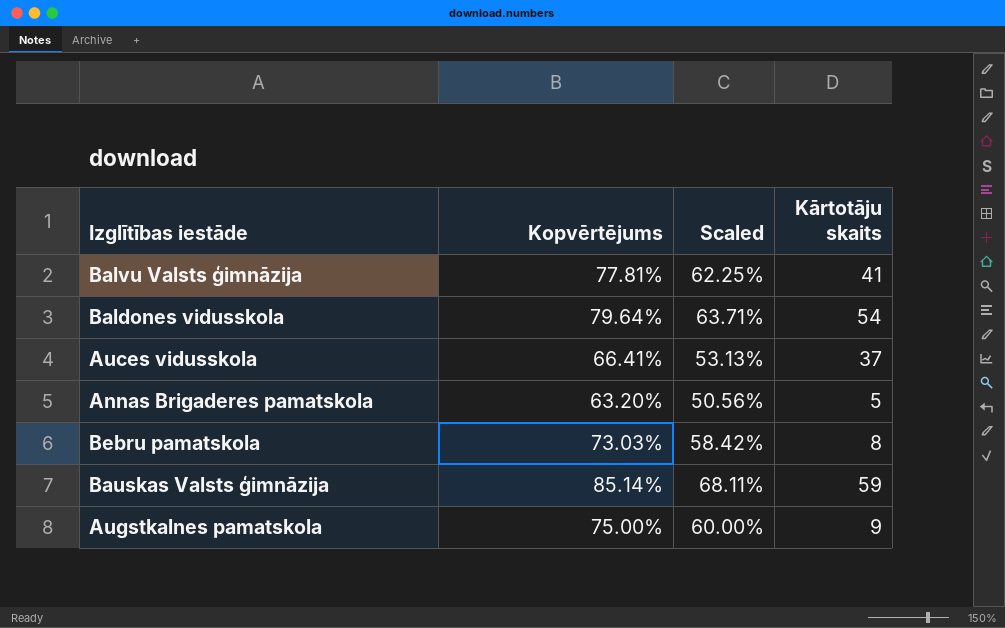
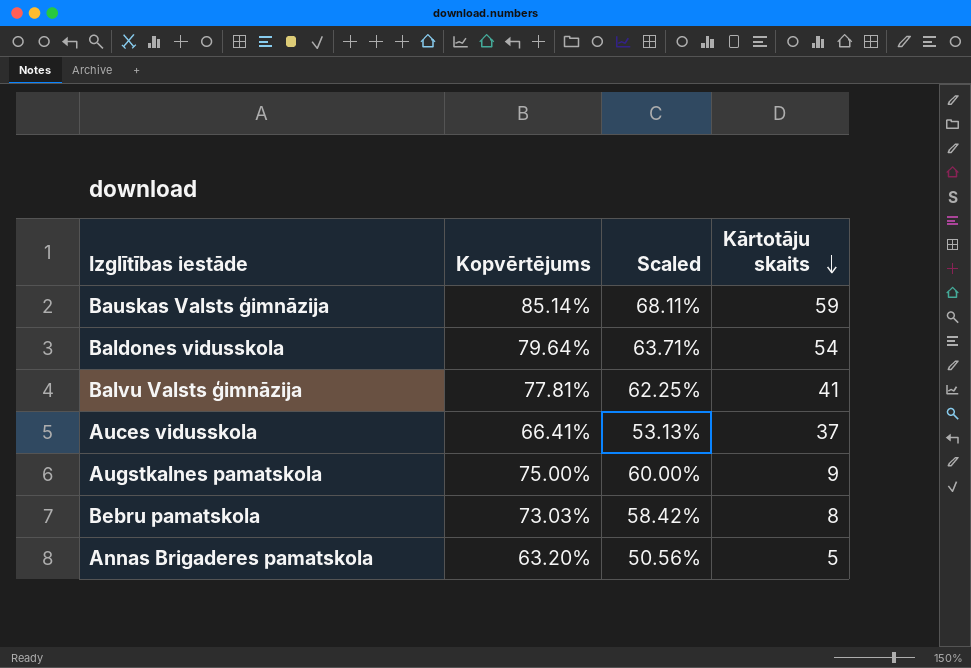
row order: none -> Kārtotāju skaits descending

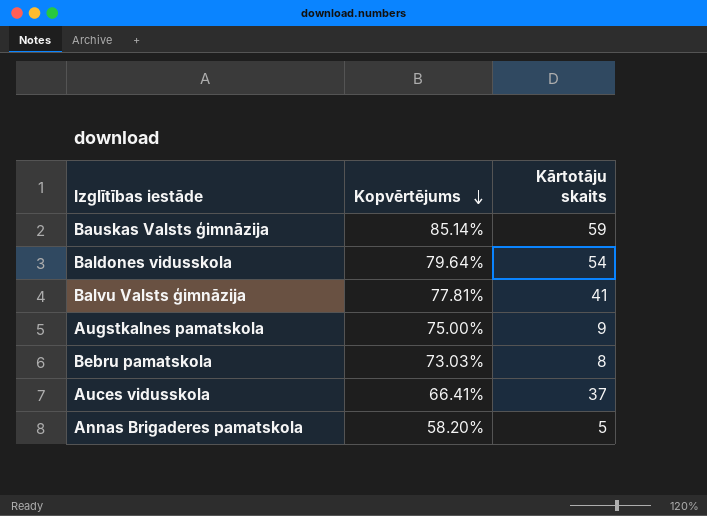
row order: Kārtotāju skaits descending -> Kopvērtējums descending
column Scaled | formula: [Kopvērtējums] * 0.8 -> none
Annas Brigaderes pamatskola | Kopvērtējums: 63.20% -> 58.20%

